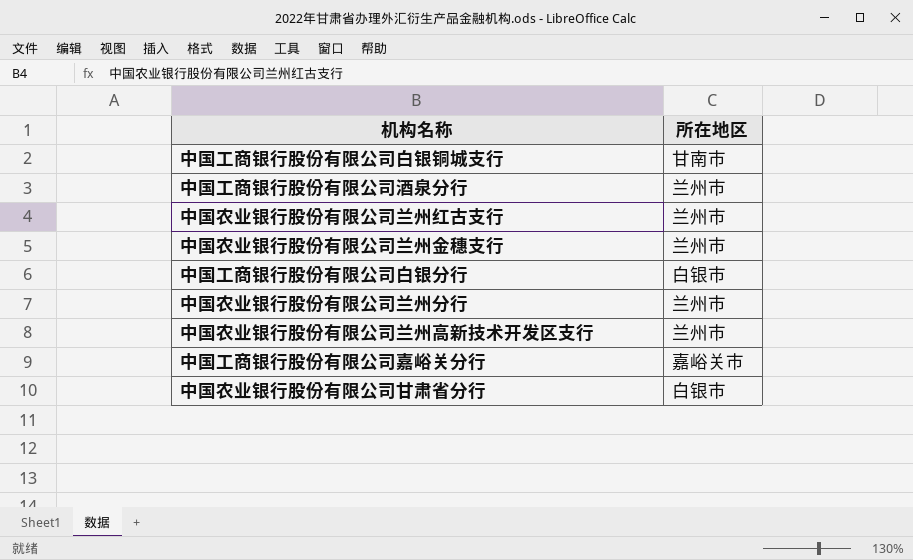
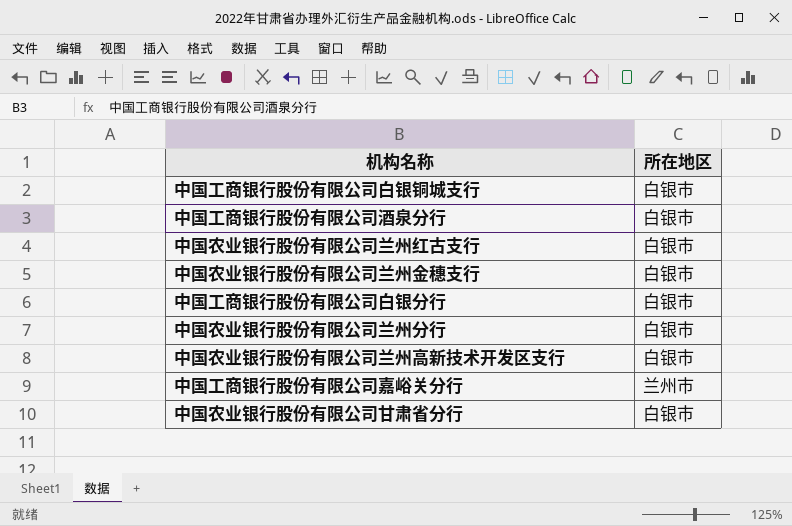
中国工商银行股份有限公司白银铜城支行 | 所在地区: 甘南市 -> 白银市
中国工商银行股份有限公司酒泉分行 | 所在地区: 兰州市 -> 白银市
中国农业银行股份有限公司兰州红古支行 | 所在地区: 兰州市 -> 白银市
中国农业银行股份有限公司兰州金穗支行 | 所在地区: 兰州市 -> 白银市
中国农业银行股份有限公司兰州分行 | 所在地区: 兰州市 -> 白银市
中国农业银行股份有限公司兰州高新技术开发区支行 | 所在地区: 兰州市 -> 白银市
中国工商银行股份有限公司嘉峪关分行 | 所在地区: 嘉峪关市 -> 兰州市

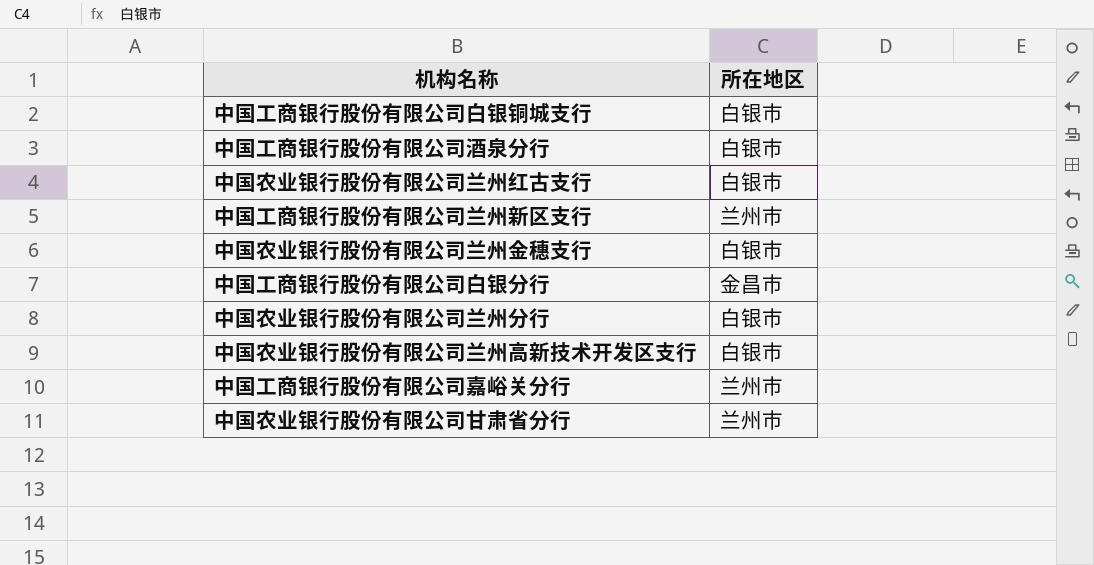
row 中国工商银行股份有限公司兰州新区支行: none -> 兰州市
中国工商银行股份有限公司白银分行 | 所在地区: 白银市 -> 金昌市
中国农业银行股份有限公司甘肃省分行 | 所在地区: 白银市 -> 兰州市

